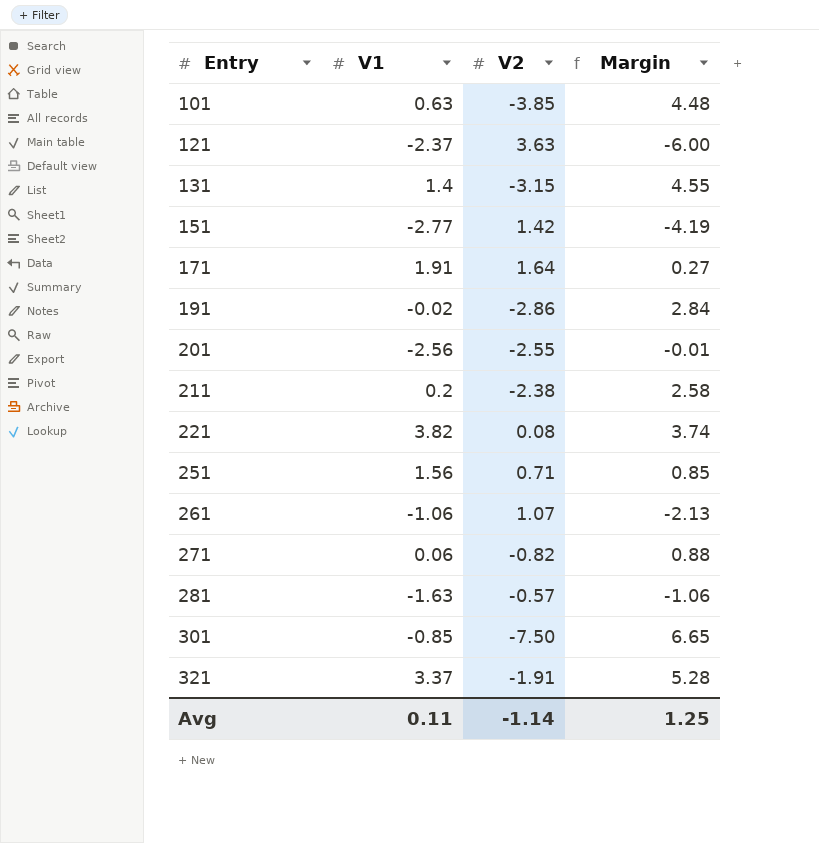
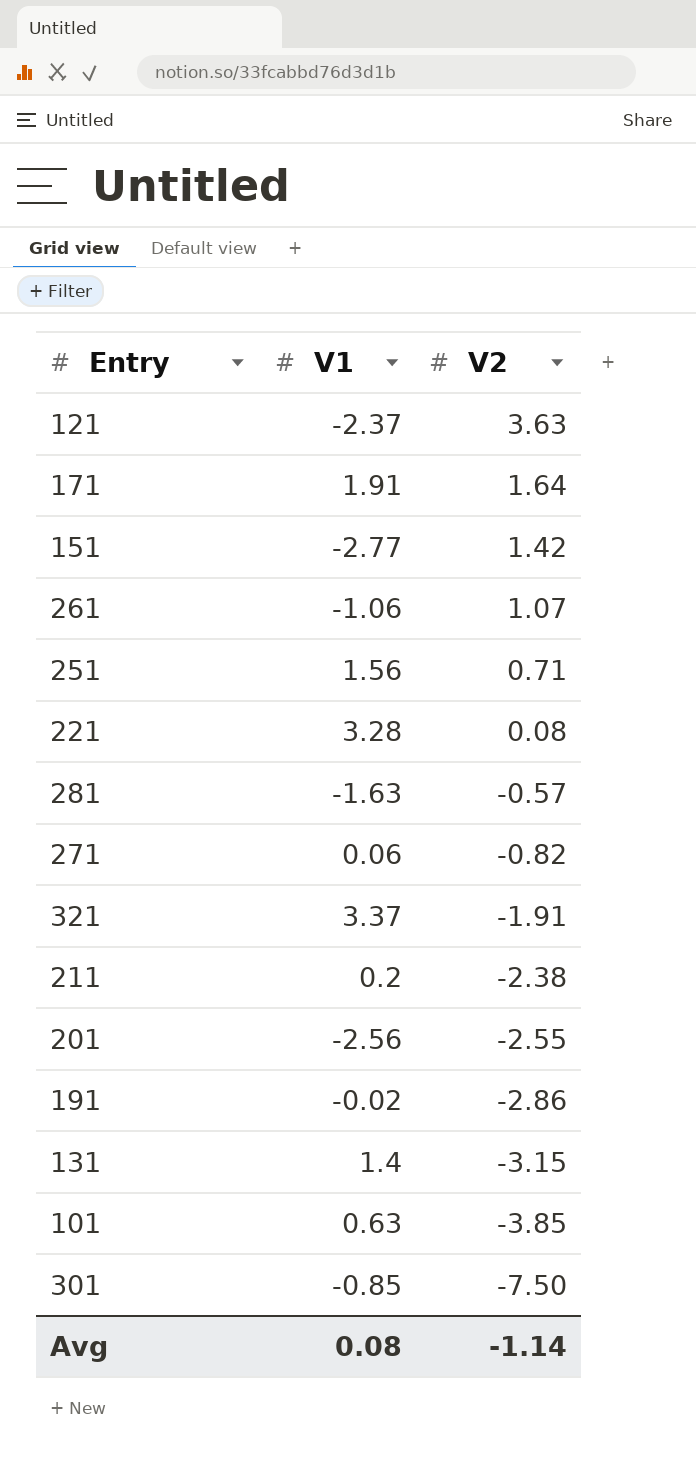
row order: Entry ascending -> V2 descending
column Margin | formula: [V1] - [V2] -> none
221 | V1: 3.82 -> 3.28
Avg | V1: 0.11 -> 0.08

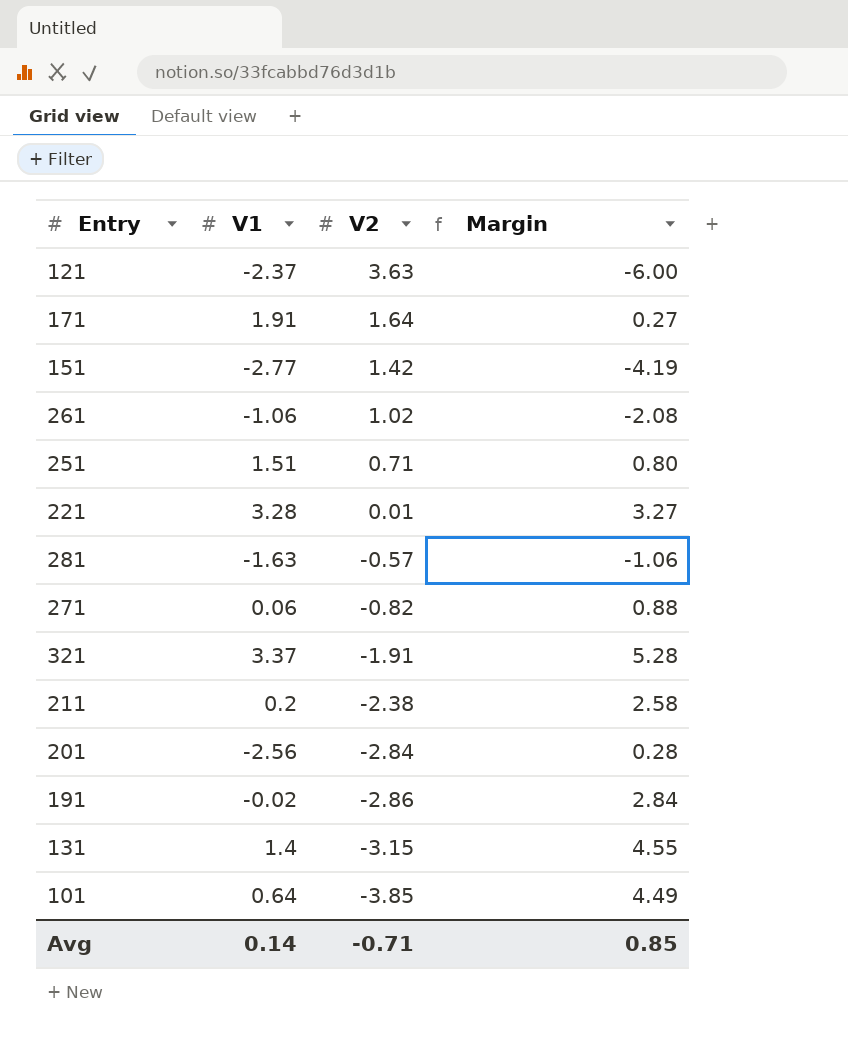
column Margin | formula: none -> [V1] - [V2]
row 301: -0.85 | -7.50 -> none
261 | V2: 1.07 -> 1.02
251 | V1: 1.56 -> 1.51
221 | V2: 0.08 -> 0.01
201 | V2: -2.55 -> -2.84
101 | V1: 0.63 -> 0.64
Avg | V1: 0.08 -> 0.14
Avg | V2: -1.14 -> -0.71

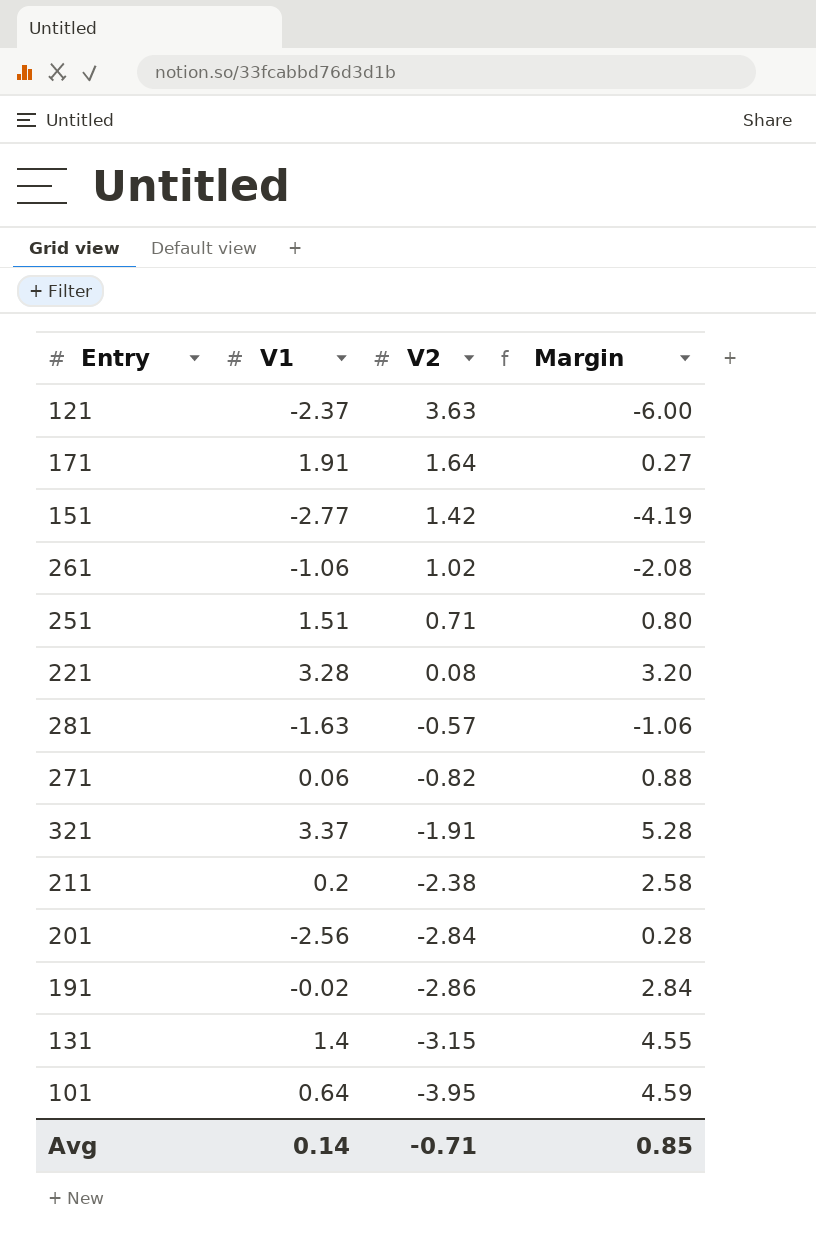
221 | V2: 0.01 -> 0.08
221 | Margin: 3.27 -> 3.20
101 | V2: -3.85 -> -3.95
101 | Margin: 4.49 -> 4.59

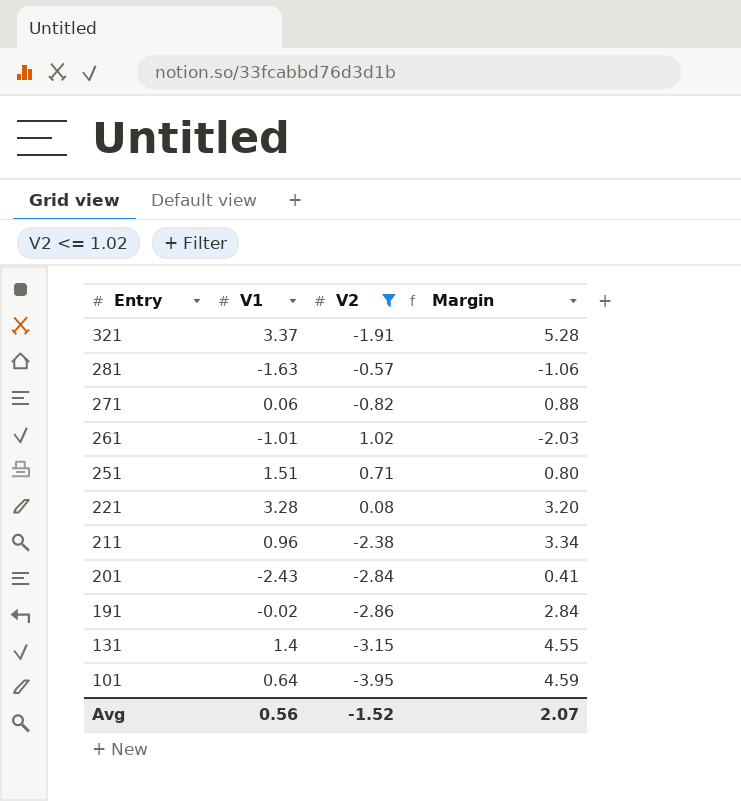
filter: none -> V2 <= 1.02
row order: V2 descending -> Entry descending
261 | V1: -1.06 -> -1.01
261 | Margin: -2.08 -> -2.03
211 | V1: 0.2 -> 0.96
211 | Margin: 2.58 -> 3.34
201 | V1: -2.56 -> -2.43
201 | Margin: 0.28 -> 0.41
Avg | V1: 0.14 -> 0.56
Avg | V2: -0.71 -> -1.52
Avg | Margin: 0.85 -> 2.07

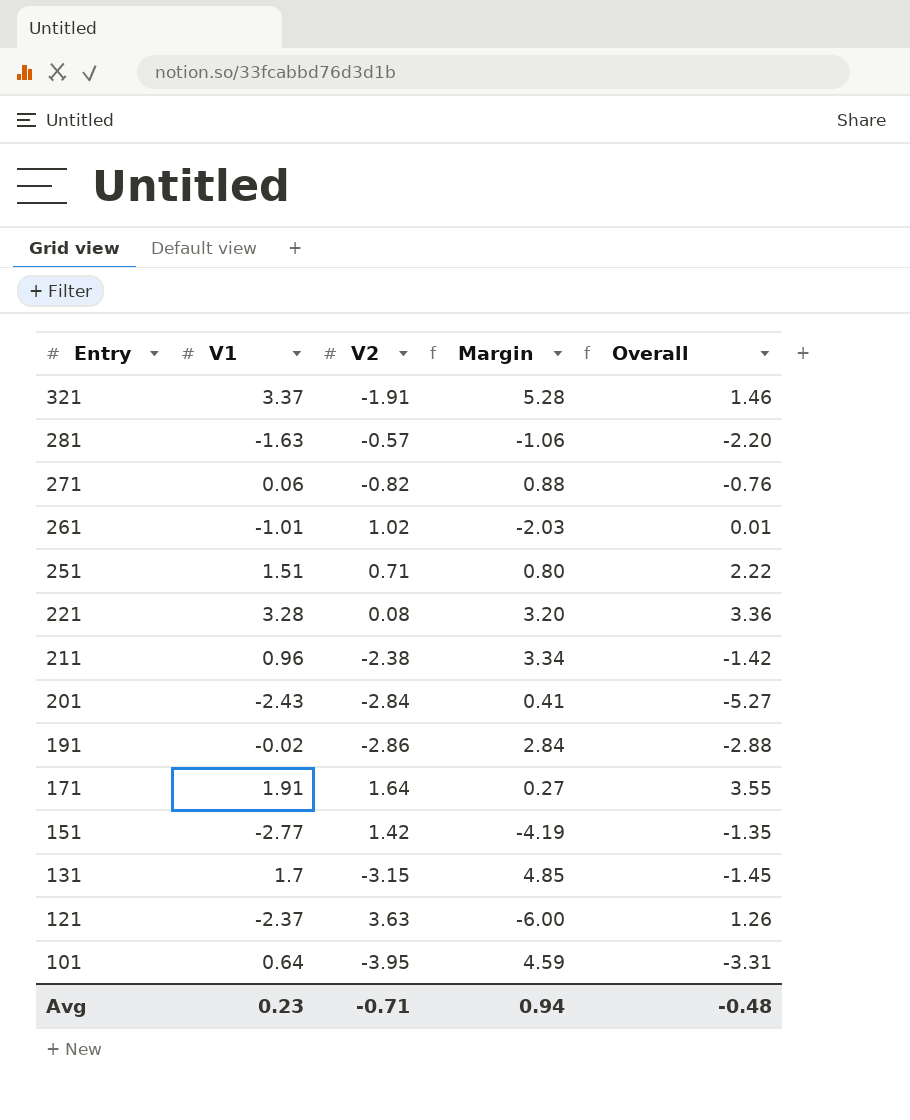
filter: V2 <= 1.02 -> none
column Overall | formula: none -> [V1] + [V2]
131 | V1: 1.4 -> 1.7
131 | Margin: 4.55 -> 4.85
Avg | V1: 0.56 -> 0.23
Avg | V2: -1.52 -> -0.71
Avg | Margin: 2.07 -> 0.94

